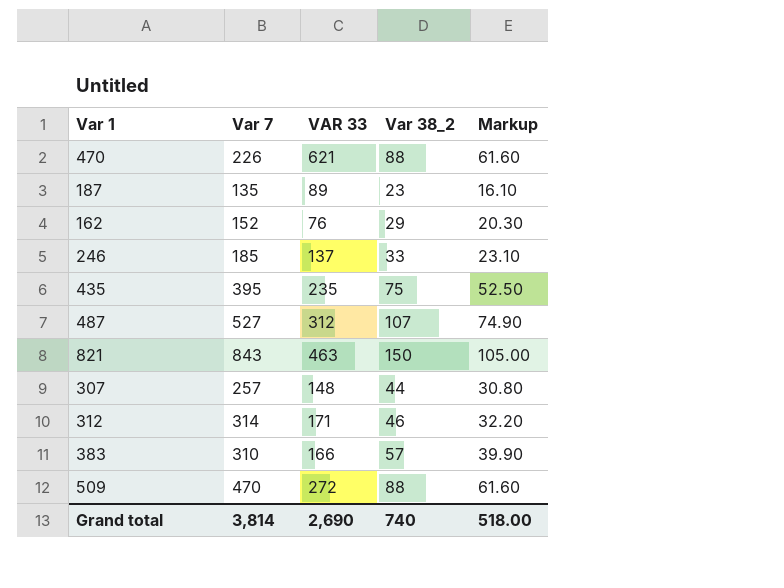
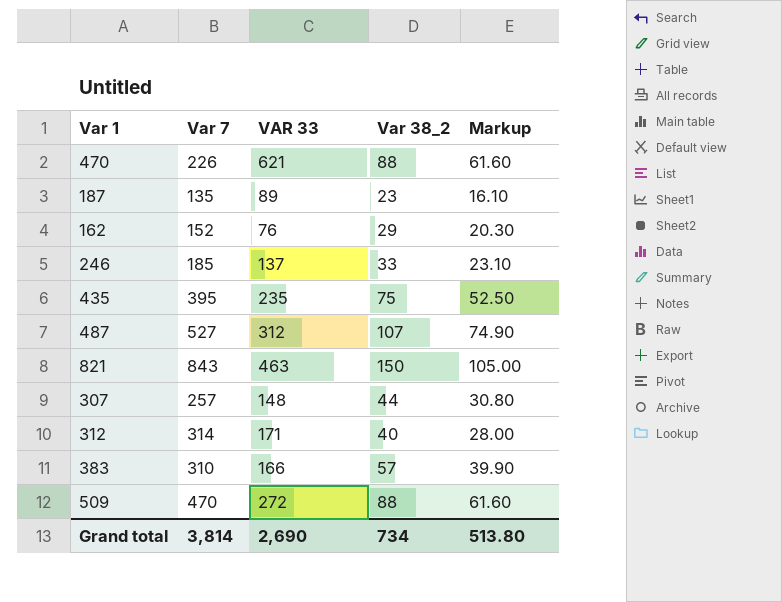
312 | Var 38_2: 46 -> 40
312 | Markup: 32.20 -> 28.00
Grand total | Var 38_2: 740 -> 734
Grand total | Markup: 518.00 -> 513.80

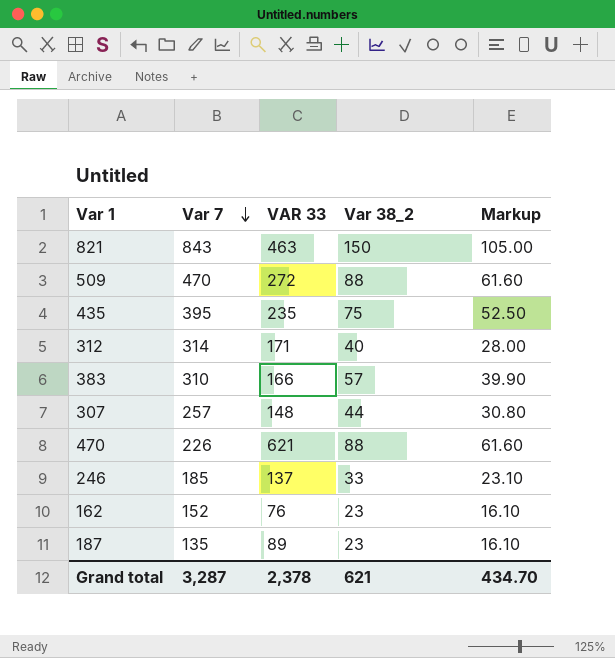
row order: none -> Var 7 descending
row 487: 527 | 312 | 107 | 74.90 -> none
162 | Var 38_2: 29 -> 23
162 | Markup: 20.30 -> 16.10
Grand total | Var 7: 3,814 -> 3,287
Grand total | VAR 33: 2,690 -> 2,378
Grand total | Var 38_2: 734 -> 621
Grand total | Markup: 513.80 -> 434.70

